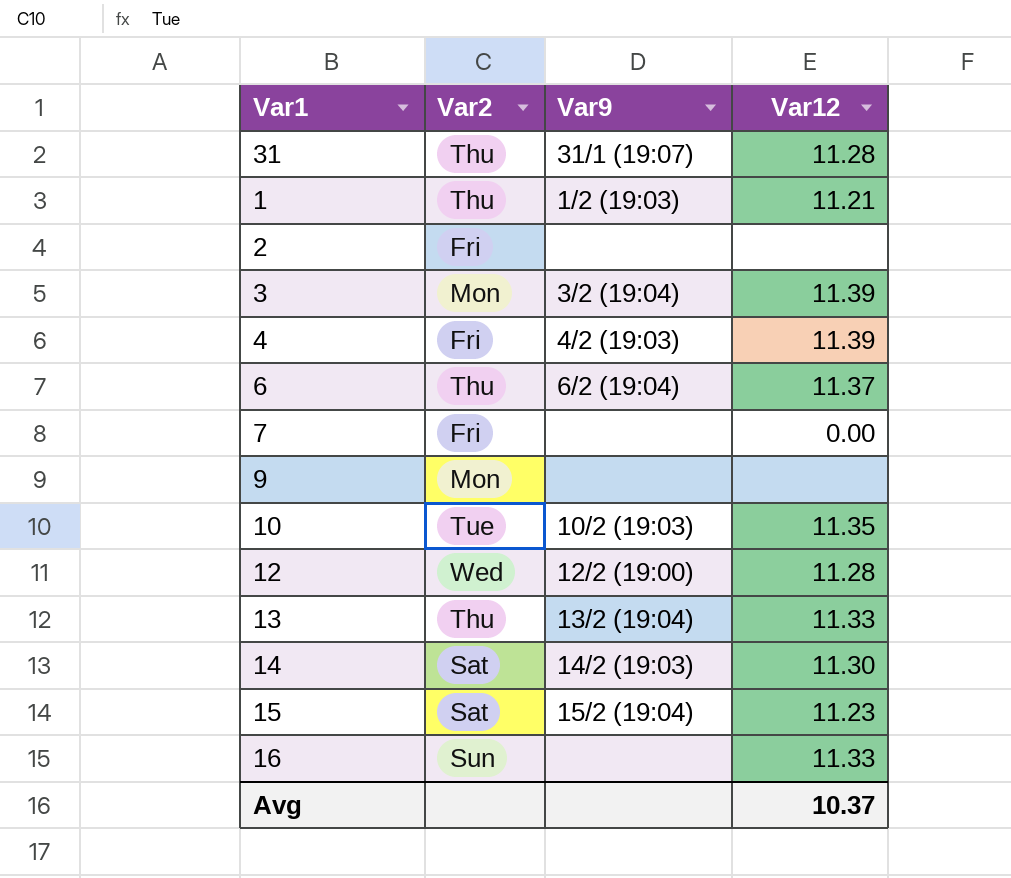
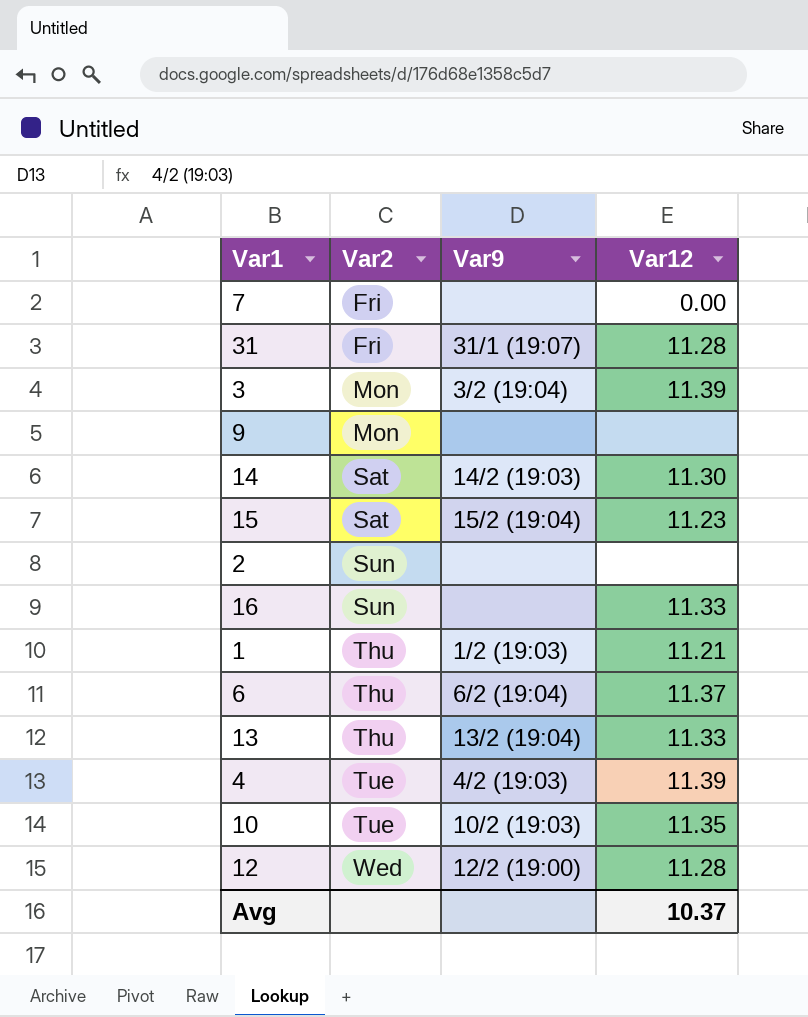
row order: none -> Var2 ascending
31 | Var2: Thu -> Fri
2 | Var2: Fri -> Sun
4 | Var2: Fri -> Tue

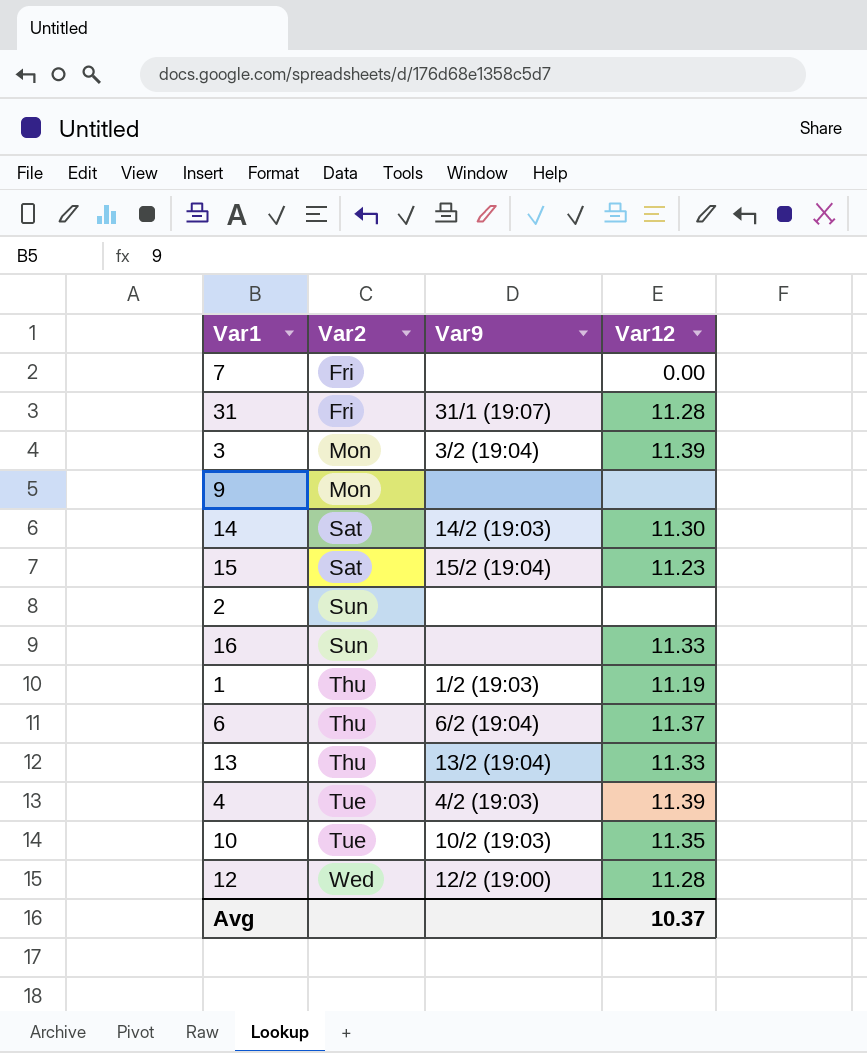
1 | Var12: 11.21 -> 11.19

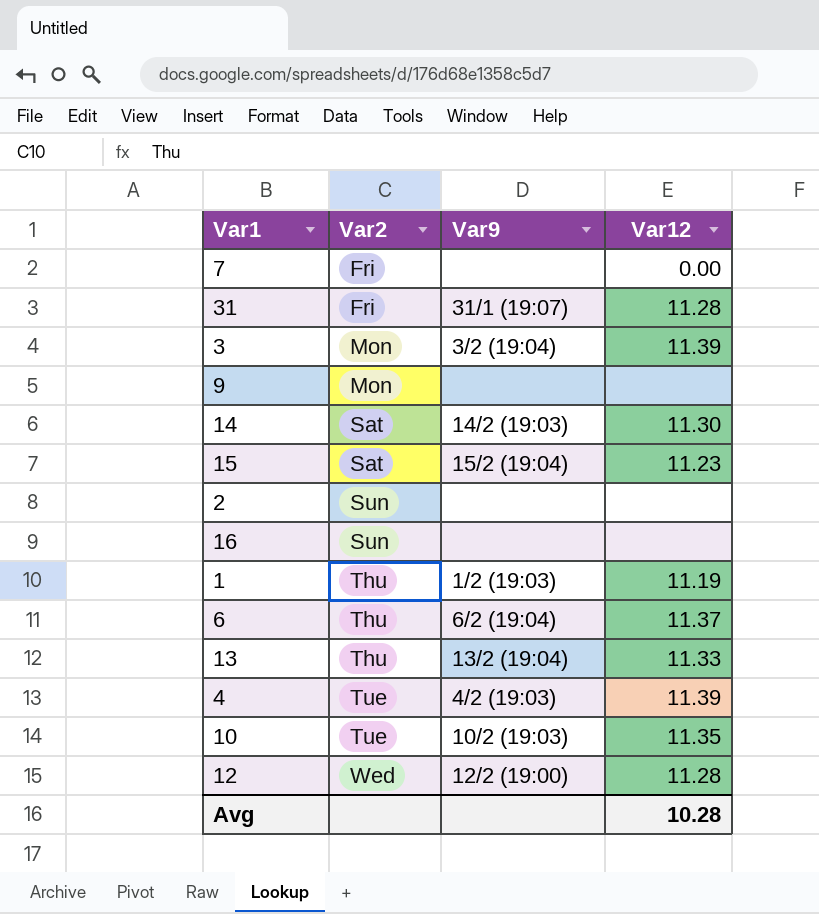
16 | Var12: 11.33 -> none
Avg | Var12: 10.37 -> 10.28

